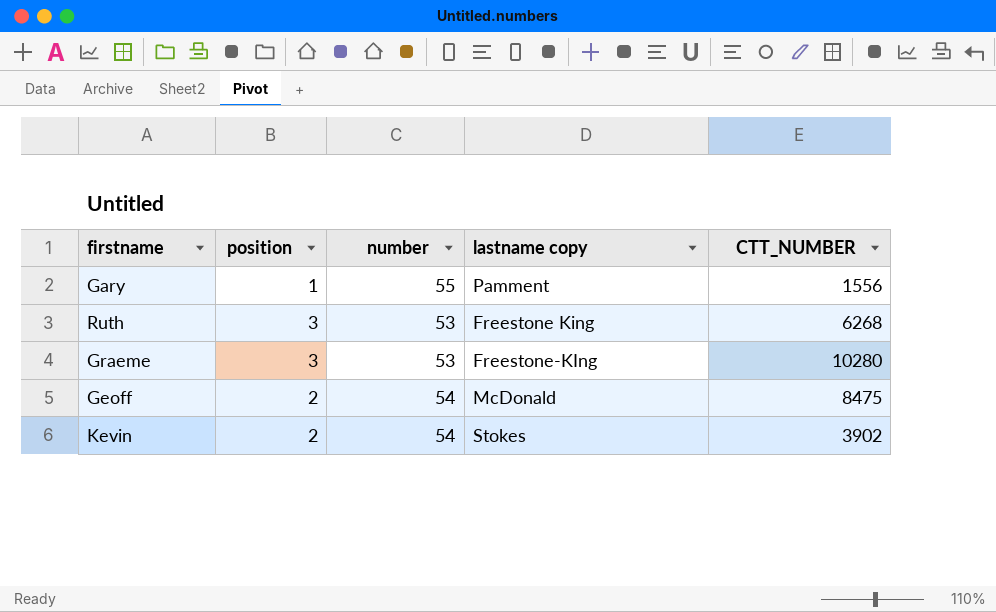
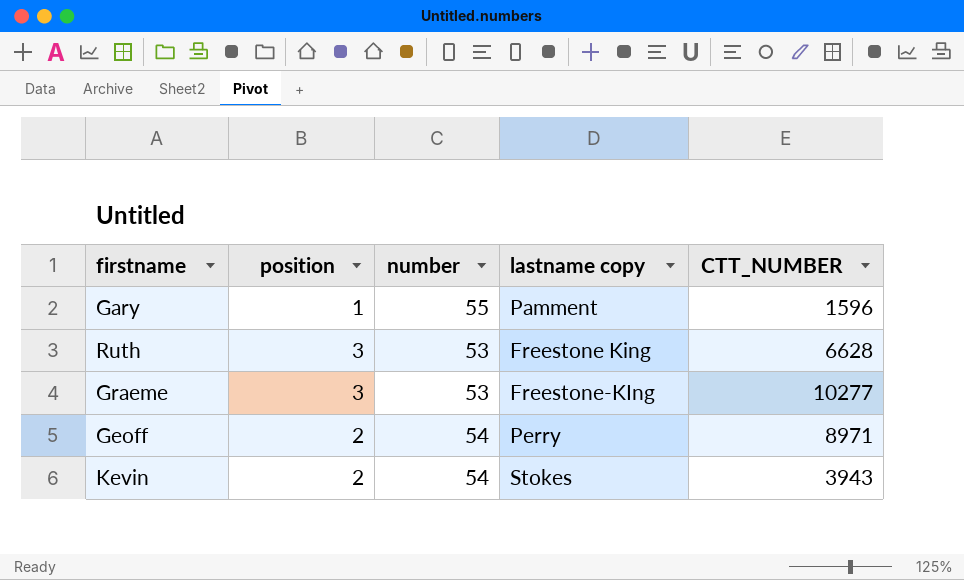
Gary | CTT_NUMBER: 1556 -> 1596
Ruth | CTT_NUMBER: 6268 -> 6628
Graeme | CTT_NUMBER: 10280 -> 10277
Geoff | lastname copy: McDonald -> Perry
Geoff | CTT_NUMBER: 8475 -> 8971
Kevin | CTT_NUMBER: 3902 -> 3943

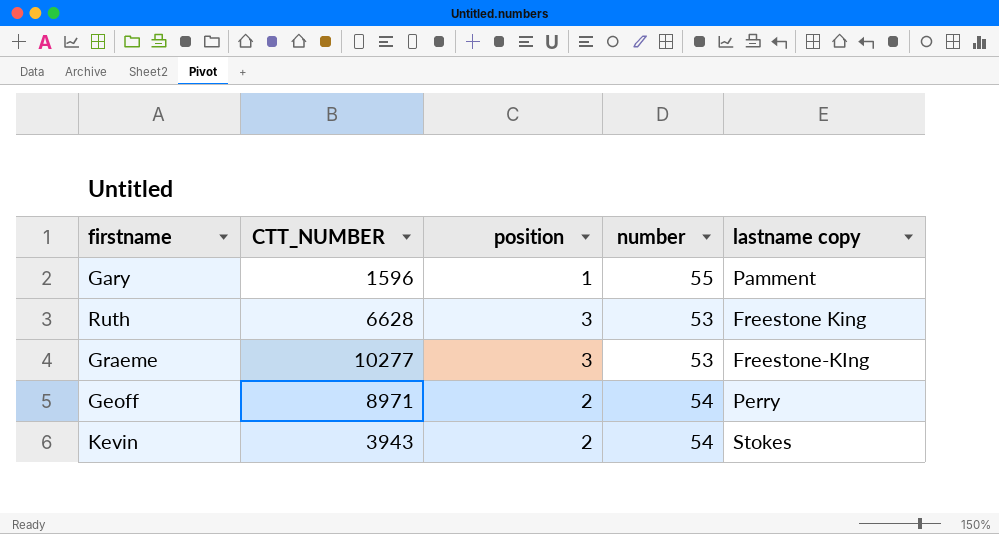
column CTT_NUMBER | position: 5 -> 2

